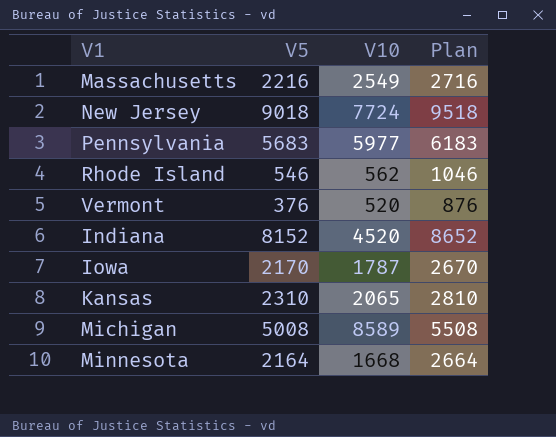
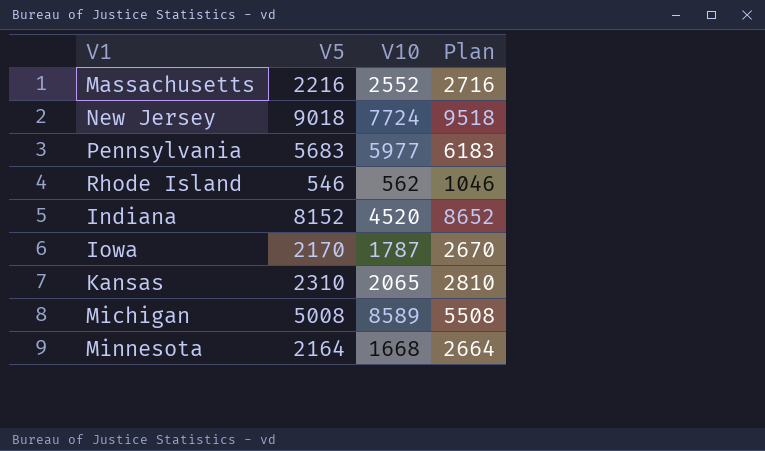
row Vermont: 376 | 520 | 876 -> none
Massachusetts | V10: 2549 -> 2552

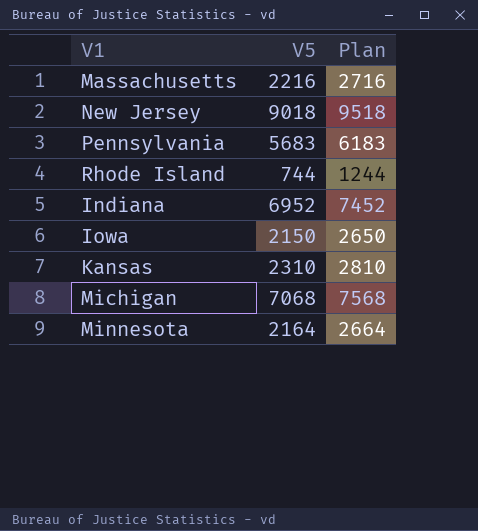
column V10 | position: 3 -> none
Rhode Island | V5: 546 -> 744
Rhode Island | Plan: 1046 -> 1244
Indiana | V5: 8152 -> 6952
Indiana | Plan: 8652 -> 7452
Iowa | V5: 2170 -> 2150
Iowa | Plan: 2670 -> 2650
Michigan | V5: 5008 -> 7068
Michigan | Plan: 5508 -> 7568

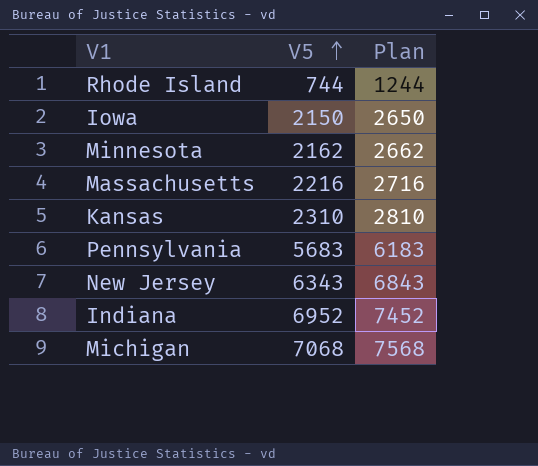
row order: none -> V5 ascending
Minnesota | V5: 2164 -> 2162
Minnesota | Plan: 2664 -> 2662
New Jersey | V5: 9018 -> 6343
New Jersey | Plan: 9518 -> 6843

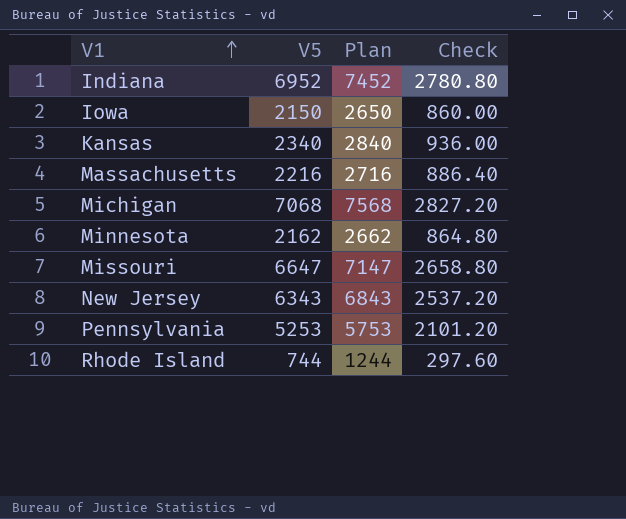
row order: V5 ascending -> V1 ascending
column Check | formula: none -> [V5] * 0.4
Kansas | V5: 2310 -> 2340
Kansas | Plan: 2810 -> 2840
row Missouri: none -> 6647 | 7147 | 2658.80
Pennsylvania | V5: 5683 -> 5253
Pennsylvania | Plan: 6183 -> 5753

